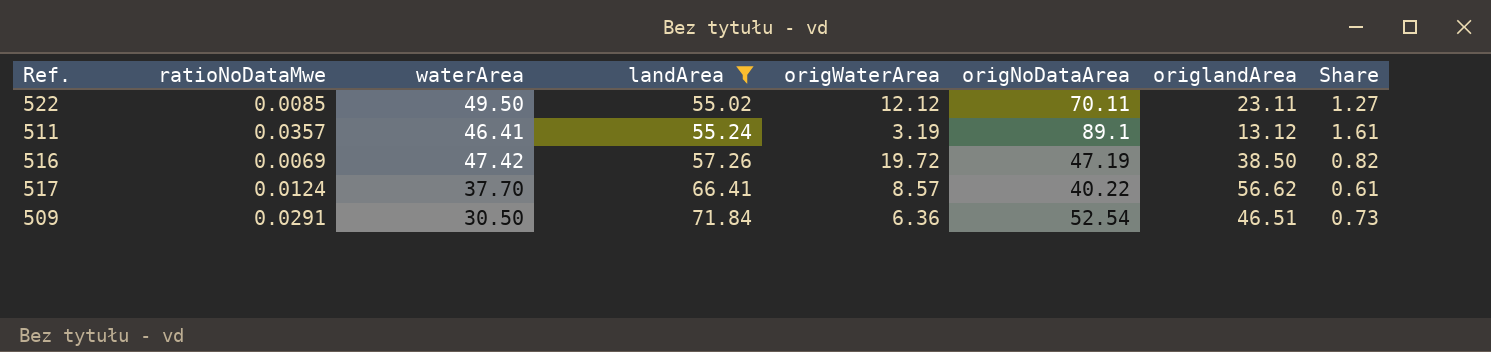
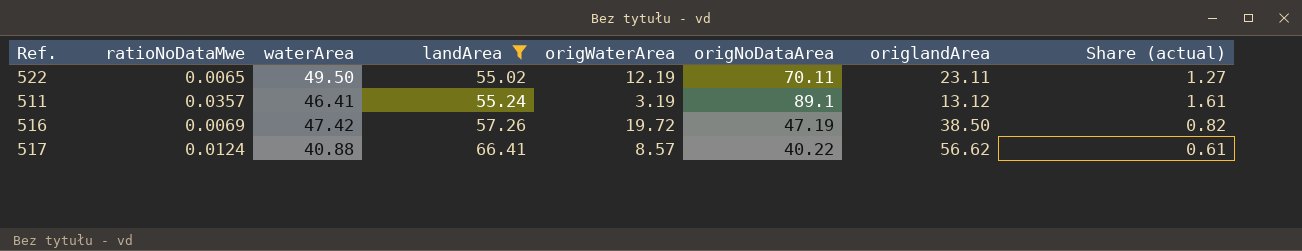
column name: Share -> Share (actual)
row 509: 0.0291 | 30.50 | 71.84 | 6.36 | 52.54 | 46.51 | 0.73 -> none
522 | ratioNoDataMwe: 0.0085 -> 0.0065
522 | origWaterArea: 12.12 -> 12.19
517 | waterArea: 37.70 -> 40.88

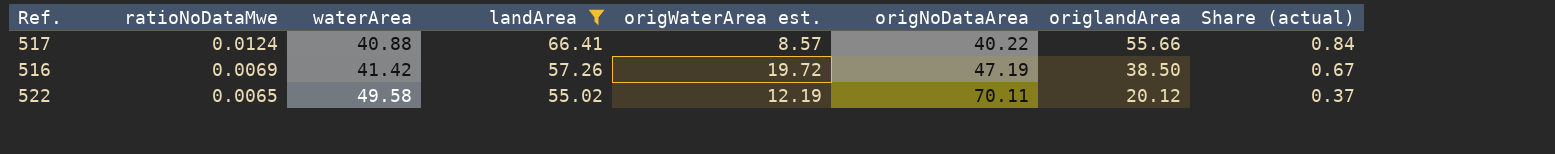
row order: landArea ascending -> ratioNoDataMwe descending
column name: origWaterArea -> origWaterArea est.
column Share (actual) | formula: [origNoDataArea] / [landArea] -> [origlandArea] / [landArea]
row 511: 0.0357 | 46.41 | 55.24 | 3.19 | 89.1 | 13.12 | 1.61 -> none
517 | origlandArea: 56.62 -> 55.66
516 | waterArea: 47.42 -> 41.42
522 | waterArea: 49.50 -> 49.58
522 | origlandArea: 23.11 -> 20.12

